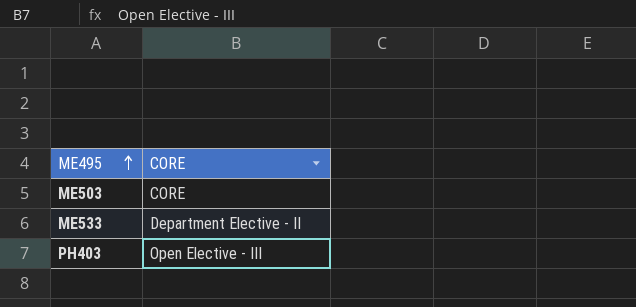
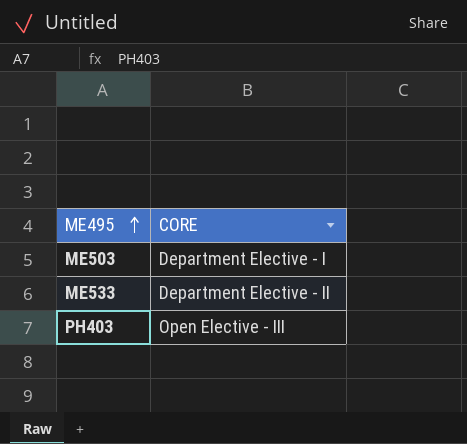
ME503 | CORE: CORE -> Department Elective - I

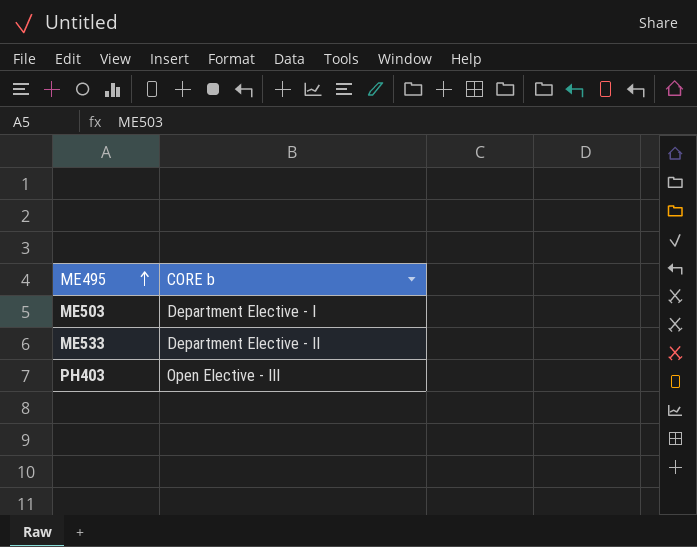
column name: CORE -> CORE b

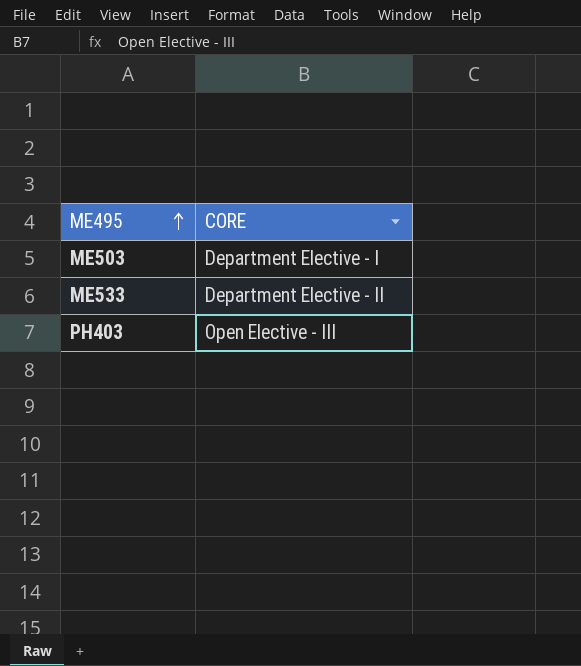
column name: CORE b -> CORE

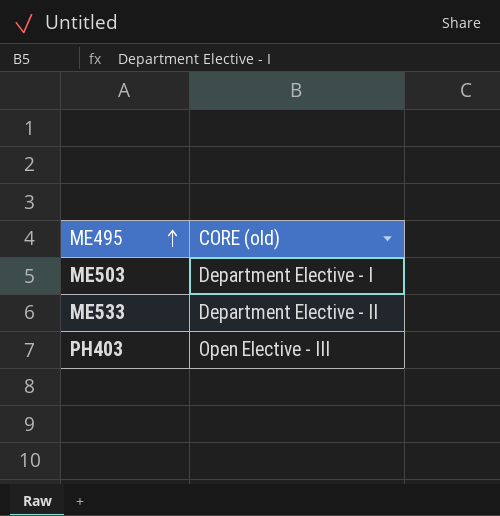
column name: CORE -> CORE (old)

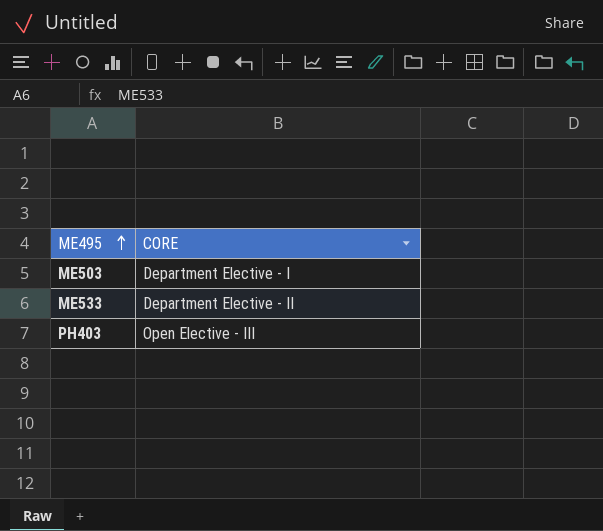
column name: CORE (old) -> CORE

